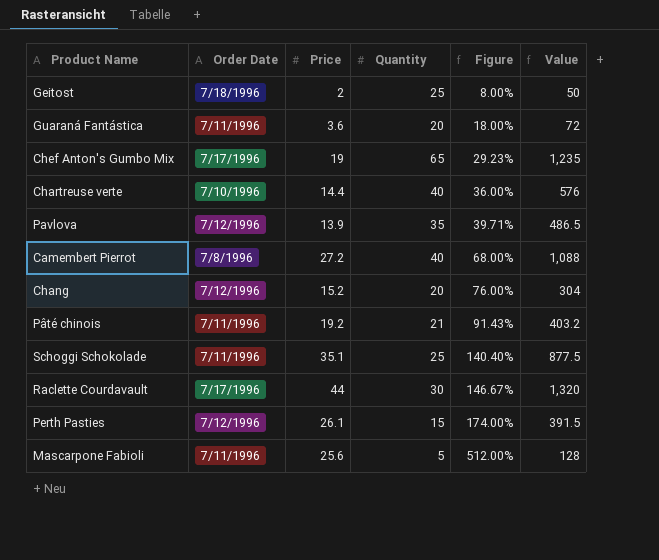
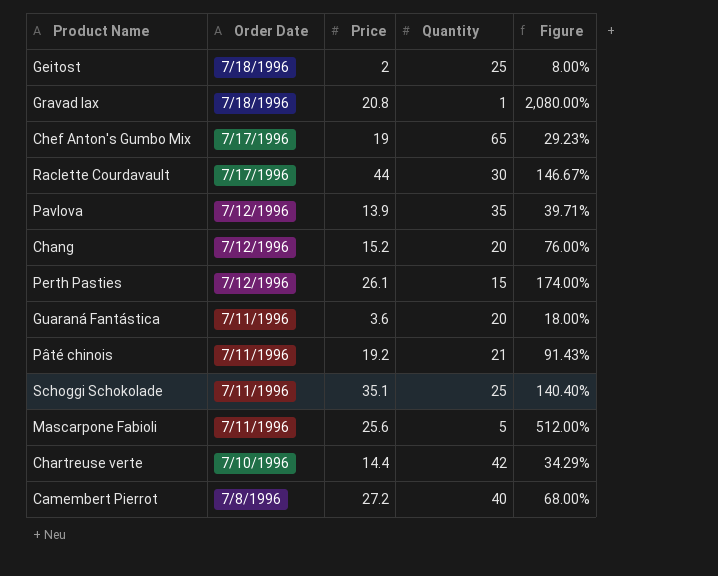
row order: Figure ascending -> Order Date descending
column Value | formula: [Price] * [Quantity] -> none
row Gravad lax: none -> 7/18/1996 | 20.8 | 1 | 2,080.00%
Chartreuse verte | Quantity: 40 -> 42
Chartreuse verte | Figure: 36.00% -> 34.29%

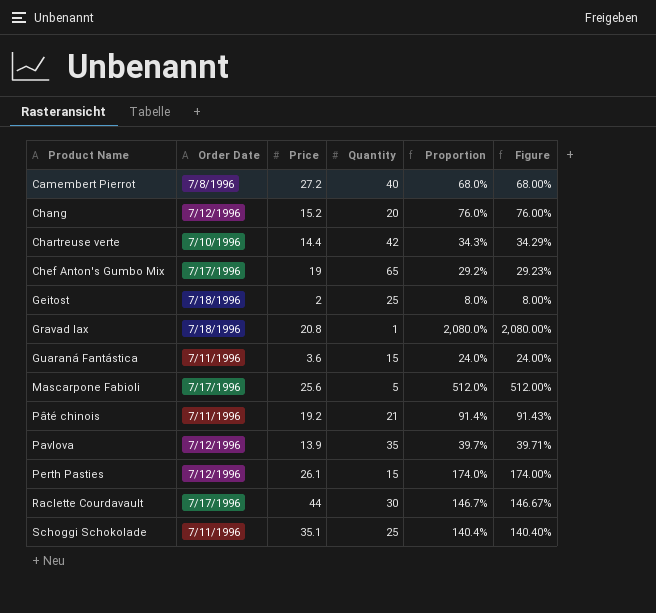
row order: Order Date descending -> Product Name ascending
column Proportion | formula: none -> [Price] / [Quantity]
Guaraná Fantástica | Quantity: 20 -> 15
Guaraná Fantástica | Figure: 18.00% -> 24.00%
Mascarpone Fabioli | Order Date: 7/11/1996 -> 7/17/1996

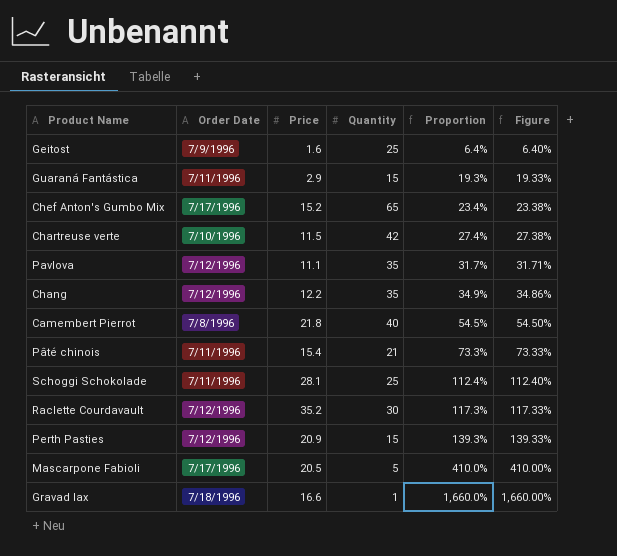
row order: Product Name ascending -> Proportion ascending
Geitost | Order Date: 7/18/1996 -> 7/9/1996
Geitost | Price: 2 -> 1.6
Geitost | Proportion: 8.0% -> 6.4%
Geitost | Figure: 8.00% -> 6.40%
Guaraná Fantástica | Price: 3.6 -> 2.9
Guaraná Fantástica | Proportion: 24.0% -> 19.3%
Guaraná Fantástica | Figure: 24.00% -> 19.33%
Chef Anton's Gumbo Mix | Price: 19 -> 15.2
Chef Anton's Gumbo Mix | Proportion: 29.2% -> 23.4%
Chef Anton's Gumbo Mix | Figure: 29.23% -> 23.38%
Chartreuse verte | Price: 14.4 -> 11.5
Chartreuse verte | Proportion: 34.3% -> 27.4%
Chartreuse verte | Figure: 34.29% -> 27.38%
Pavlova | Price: 13.9 -> 11.1
Pavlova | Proportion: 39.7% -> 31.7%
Pavlova | Figure: 39.71% -> 31.71%
Chang | Price: 15.2 -> 12.2
Chang | Quantity: 20 -> 35
Chang | Proportion: 76.0% -> 34.9%
Chang | Figure: 76.00% -> 34.86%
Camembert Pierrot | Price: 27.2 -> 21.8
Camembert Pierrot | Proportion: 68.0% -> 54.5%
Camembert Pierrot | Figure: 68.00% -> 54.50%
Pâté chinois | Price: 19.2 -> 15.4
Pâté chinois | Proportion: 91.4% -> 73.3%
Pâté chinois | Figure: 91.43% -> 73.33%
Schoggi Schokolade | Price: 35.1 -> 28.1
Schoggi Schokolade | Proportion: 140.4% -> 112.4%
Schoggi Schokolade | Figure: 140.40% -> 112.40%
Raclette Courdavault | Order Date: 7/17/1996 -> 7/12/1996
Raclette Courdavault | Price: 44 -> 35.2
Raclette Courdavault | Proportion: 146.7% -> 117.3%
Raclette Courdavault | Figure: 146.67% -> 117.33%
Perth Pasties | Price: 26.1 -> 20.9
Perth Pasties | Proportion: 174.0% -> 139.3%
Perth Pasties | Figure: 174.00% -> 139.33%
Mascarpone Fabioli | Price: 25.6 -> 20.5
Mascarpone Fabioli | Proportion: 512.0% -> 410.0%
Mascarpone Fabioli | Figure: 512.00% -> 410.00%
Gravad lax | Price: 20.8 -> 16.6
Gravad lax | Proportion: 2,080.0% -> 1,660.0%
Gravad lax | Figure: 2,080.00% -> 1,660.00%

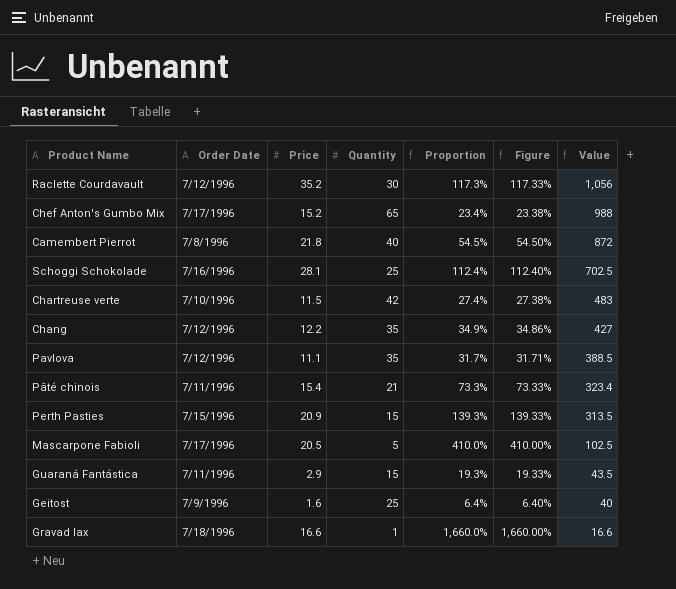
row order: Proportion ascending -> Value descending
column Value | formula: none -> [Price] * [Quantity]
Schoggi Schokolade | Order Date: 7/11/1996 -> 7/16/1996
Perth Pasties | Order Date: 7/12/1996 -> 7/15/1996

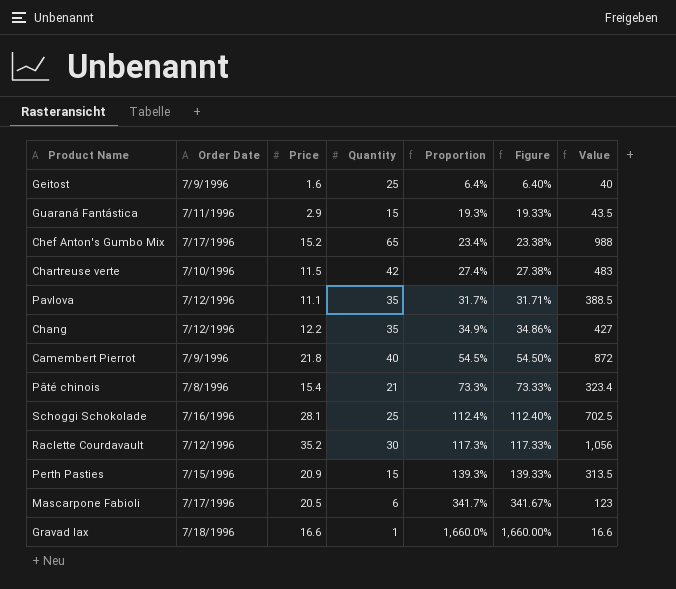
row order: Value descending -> Proportion ascending
Camembert Pierrot | Order Date: 7/8/1996 -> 7/9/1996
Pâté chinois | Order Date: 7/11/1996 -> 7/8/1996
Mascarpone Fabioli | Quantity: 5 -> 6
Mascarpone Fabioli | Proportion: 410.0% -> 341.7%
Mascarpone Fabioli | Figure: 410.00% -> 341.67%
Mascarpone Fabioli | Value: 102.5 -> 123

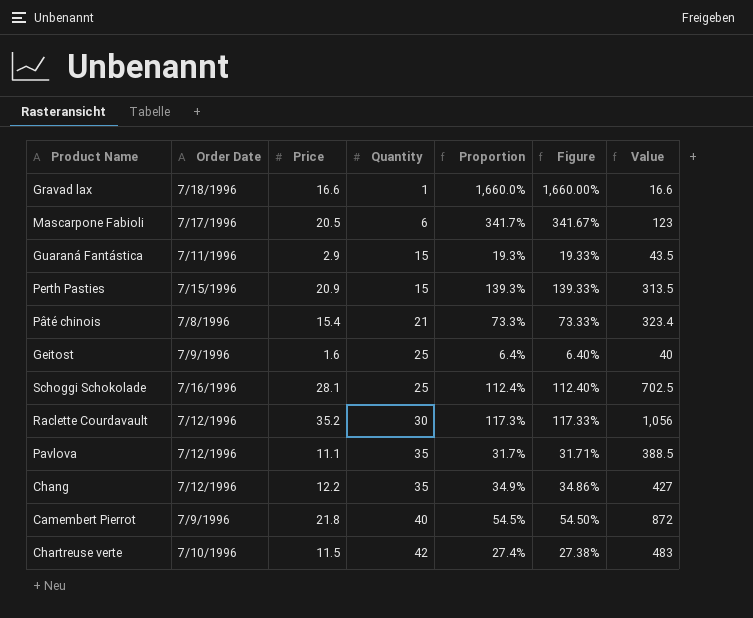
row order: Proportion ascending -> Quantity ascending
row Chef Anton's Gumbo Mix: 7/17/1996 | 15.2 | 65 | 23.4% | 23.38% | 988 -> none

